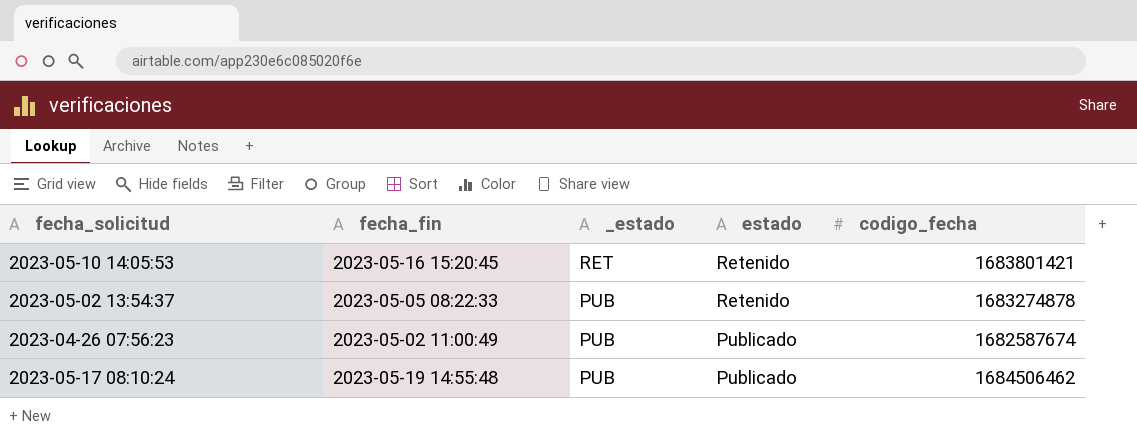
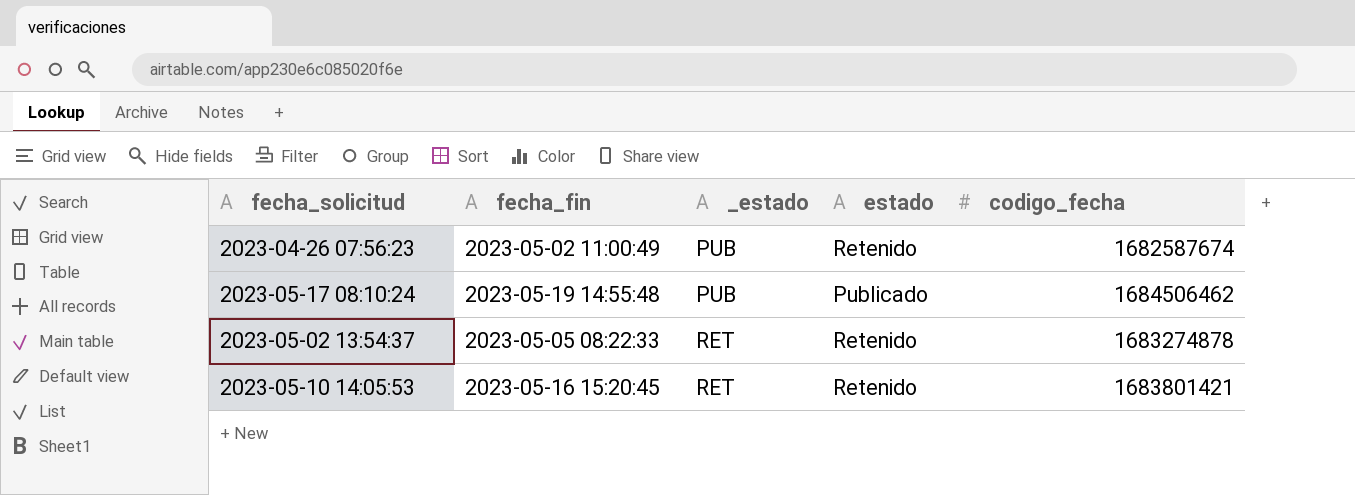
row order: _estado descending -> _estado ascending
2023-04-26 07:56:23 | estado: Publicado -> Retenido
2023-05-02 13:54:37 | _estado: PUB -> RET

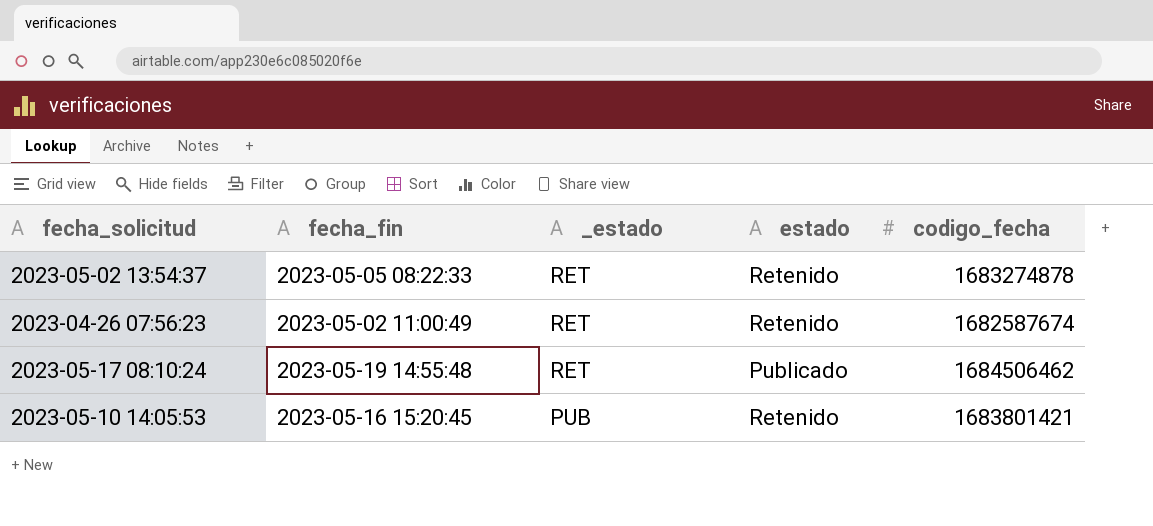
row order: _estado ascending -> _estado descending
2023-04-26 07:56:23 | _estado: PUB -> RET
2023-05-17 08:10:24 | _estado: PUB -> RET
2023-05-10 14:05:53 | _estado: RET -> PUB

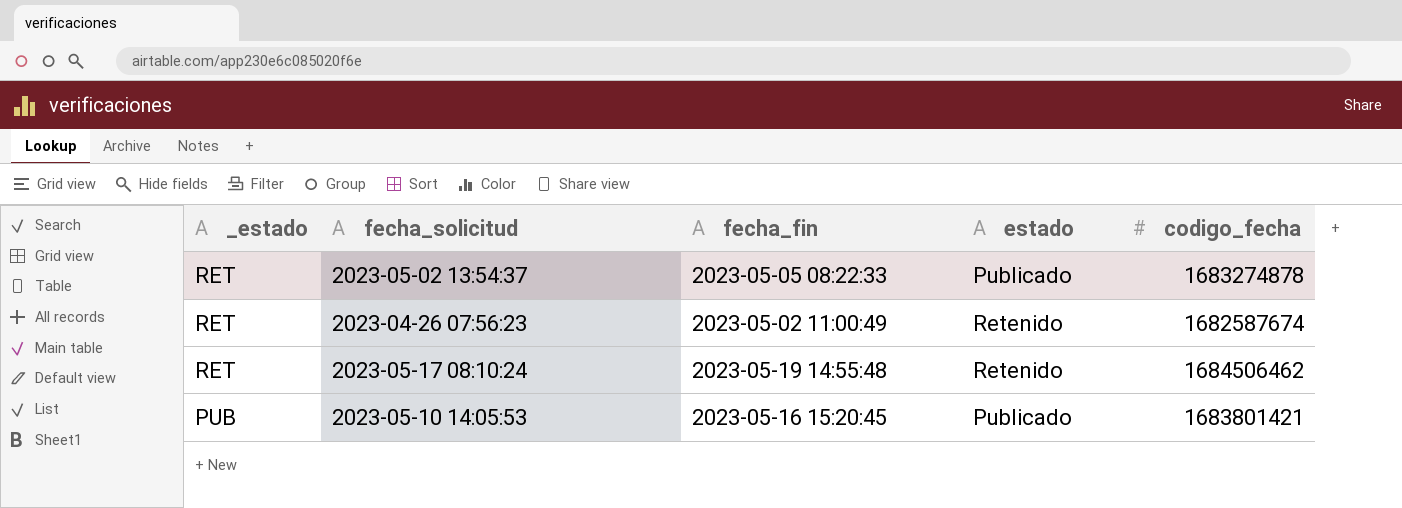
column _estado | position: 3 -> 1
2023-05-02 13:54:37 | estado: Retenido -> Publicado
2023-05-17 08:10:24 | estado: Publicado -> Retenido
2023-05-10 14:05:53 | estado: Retenido -> Publicado

